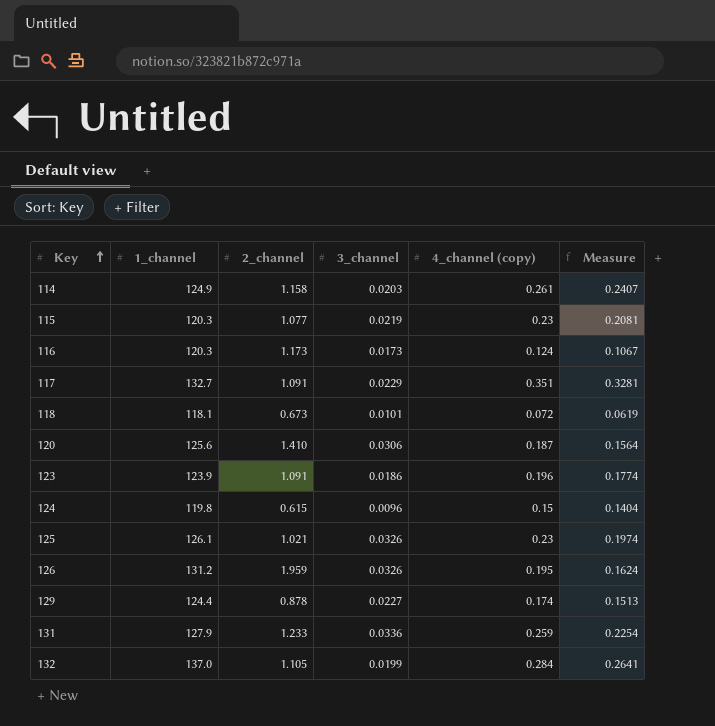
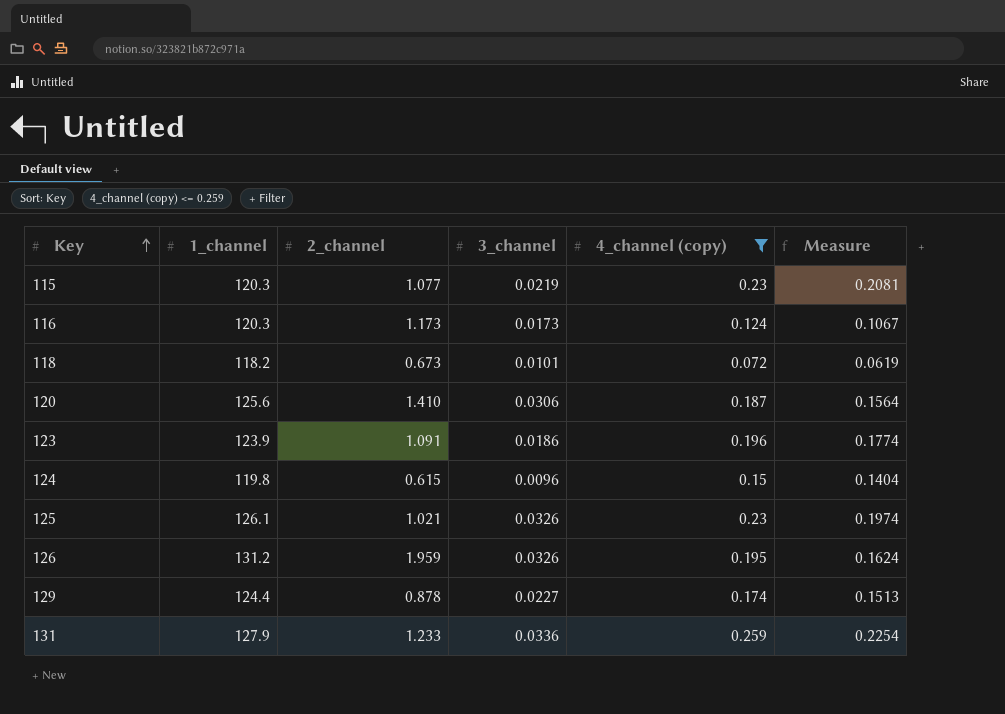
filter: none -> 4_channel (copy) <= 0.259
118 | 1_channel: 118.1 -> 118.2

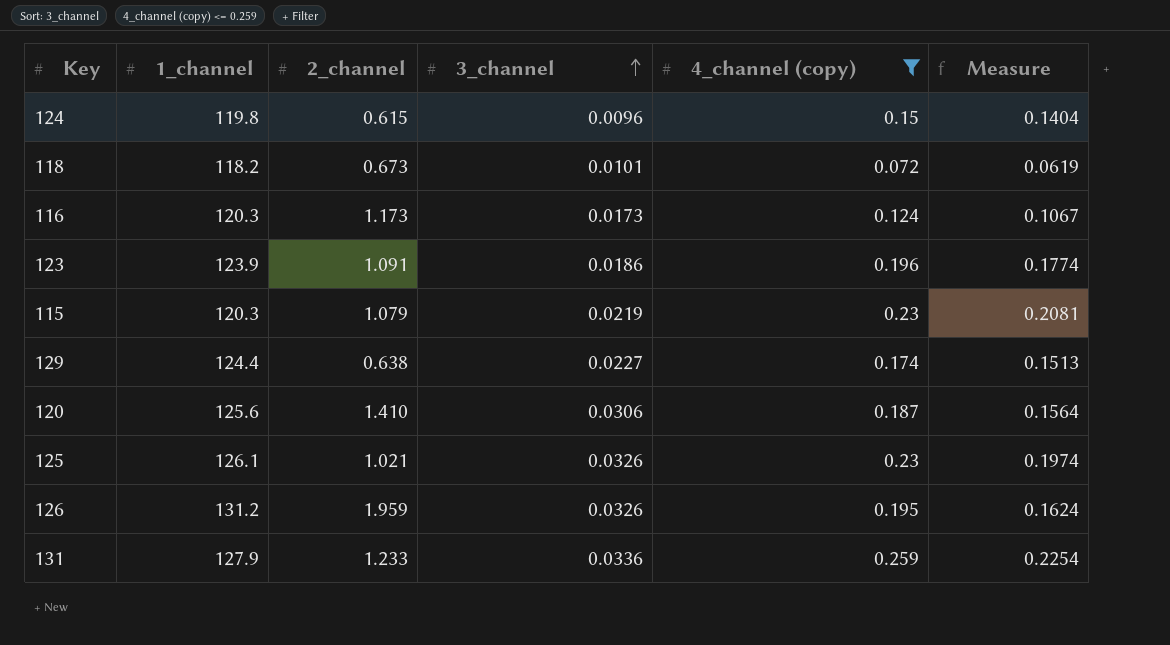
row order: Key ascending -> 3_channel ascending
115 | 2_channel: 1.077 -> 1.079
129 | 2_channel: 0.878 -> 0.638

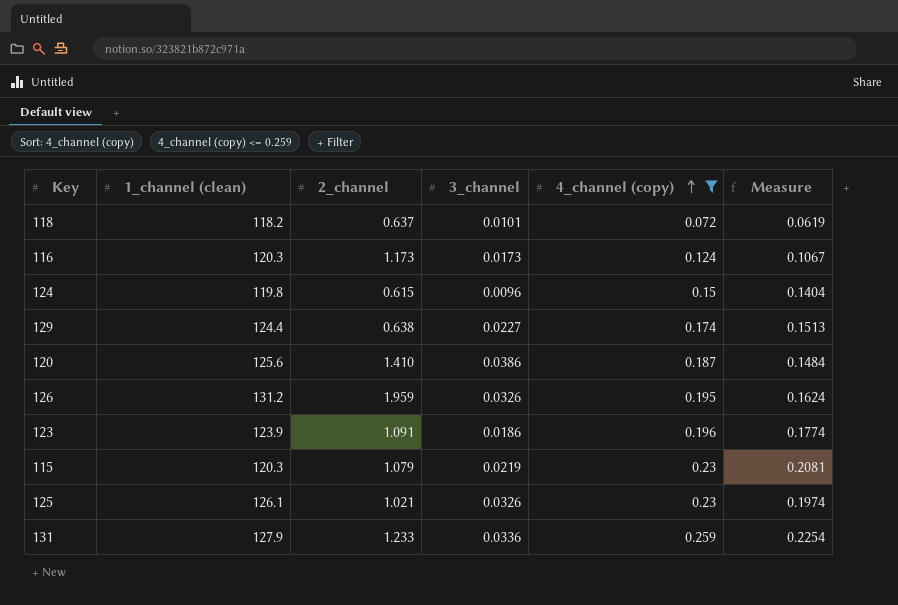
row order: 3_channel ascending -> 4_channel (copy) ascending
column name: 1_channel -> 1_channel (clean)
118 | 2_channel: 0.673 -> 0.637
120 | 3_channel: 0.0306 -> 0.0386
120 | Measure: 0.1564 -> 0.1484

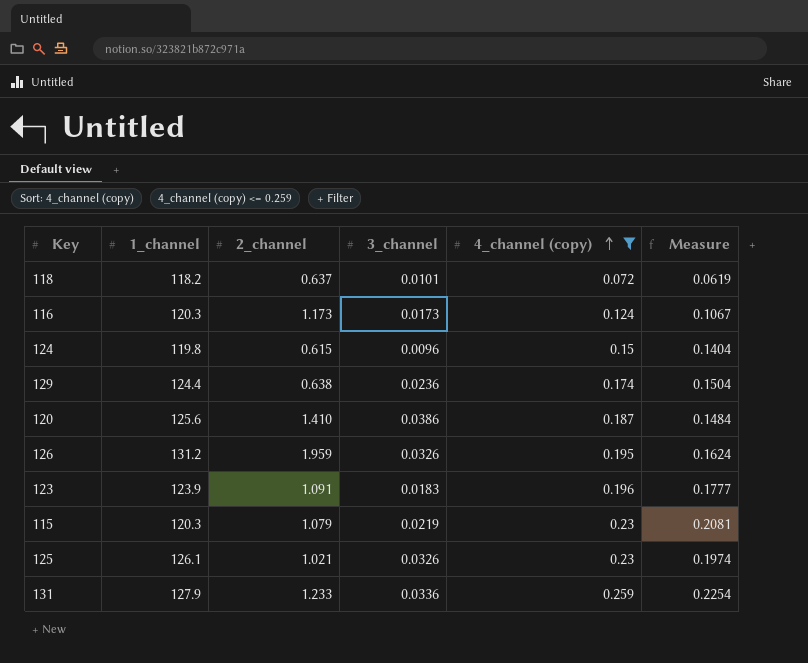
column name: 1_channel (clean) -> 1_channel
129 | 3_channel: 0.0227 -> 0.0236
129 | Measure: 0.1513 -> 0.1504
123 | 3_channel: 0.0186 -> 0.0183
123 | Measure: 0.1774 -> 0.1777

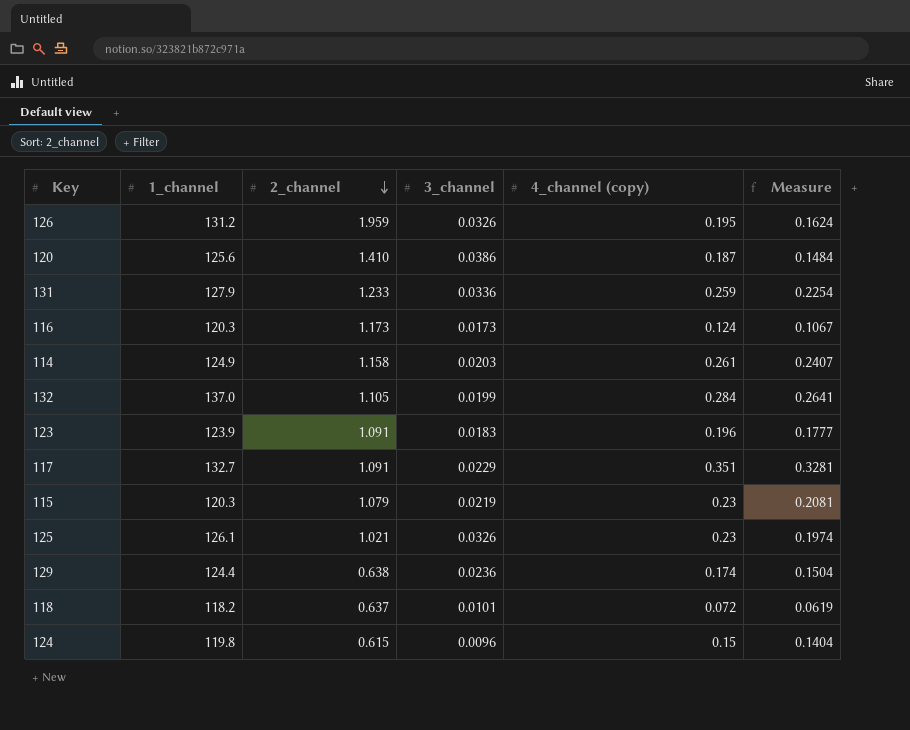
filter: 4_channel (copy) <= 0.259 -> none
row order: 4_channel (copy) ascending -> 2_channel descending

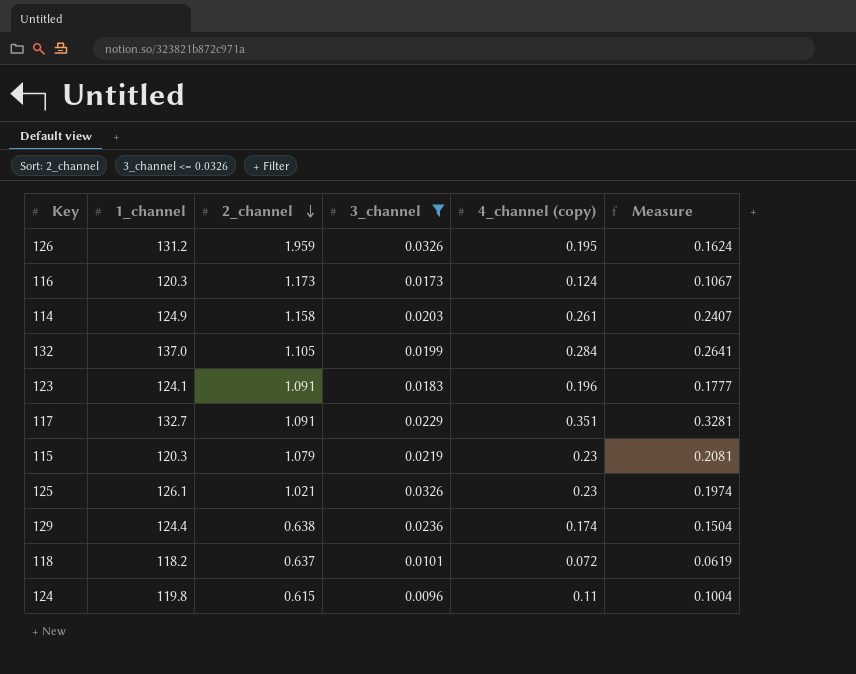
filter: none -> 3_channel <= 0.0326
123 | 1_channel: 123.9 -> 124.1
124 | 4_channel (copy): 0.15 -> 0.11
124 | Measure: 0.1404 -> 0.1004

